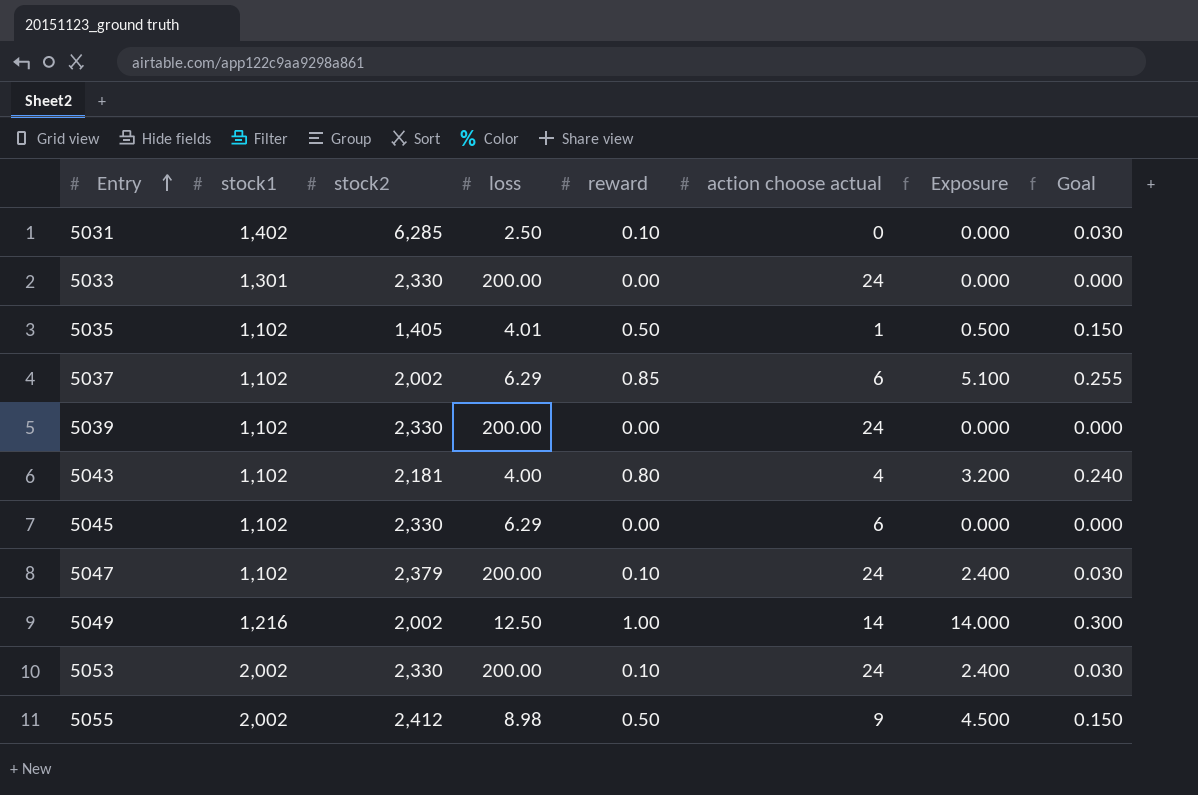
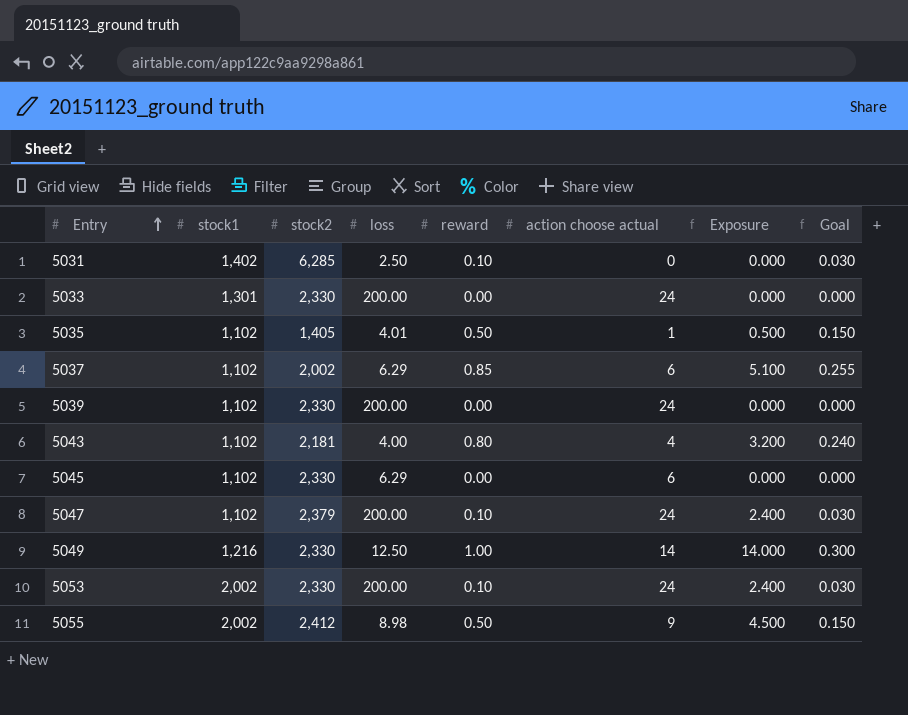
5049 | stock2: 2,002 -> 2,330

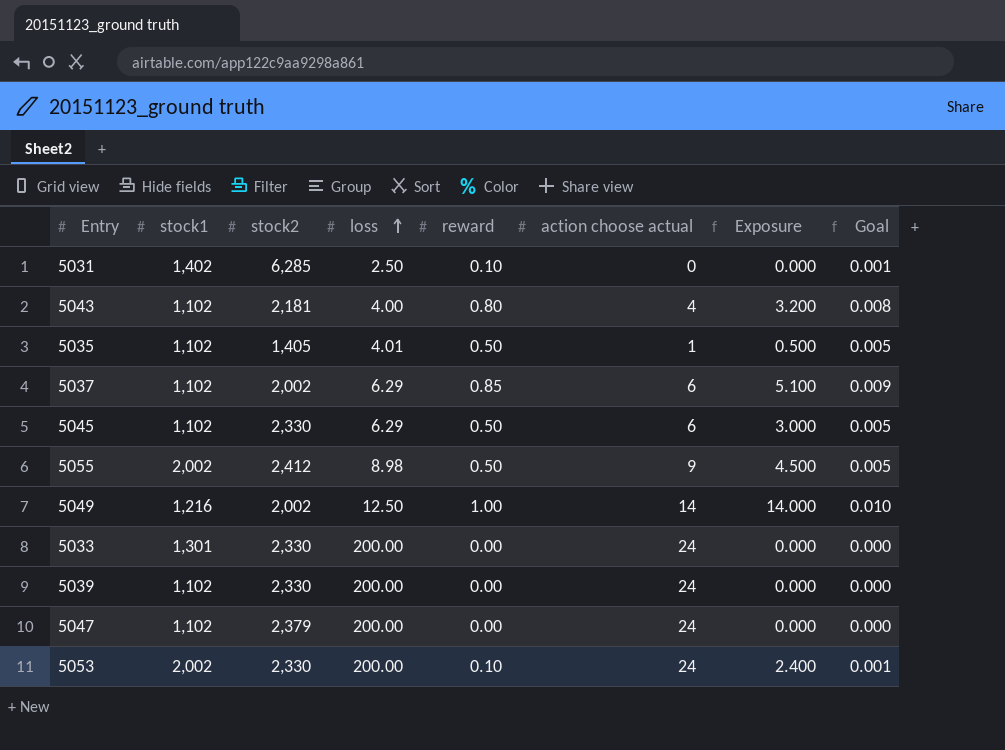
row order: Entry ascending -> loss ascending
column Goal | formula: [reward] * 0.3 -> [reward] * 0.01
5045 | reward: 0.00 -> 0.50
5045 | Exposure: 0.000 -> 3.000
5049 | stock2: 2,330 -> 2,002
5047 | reward: 0.10 -> 0.00
5047 | Exposure: 2.400 -> 0.000

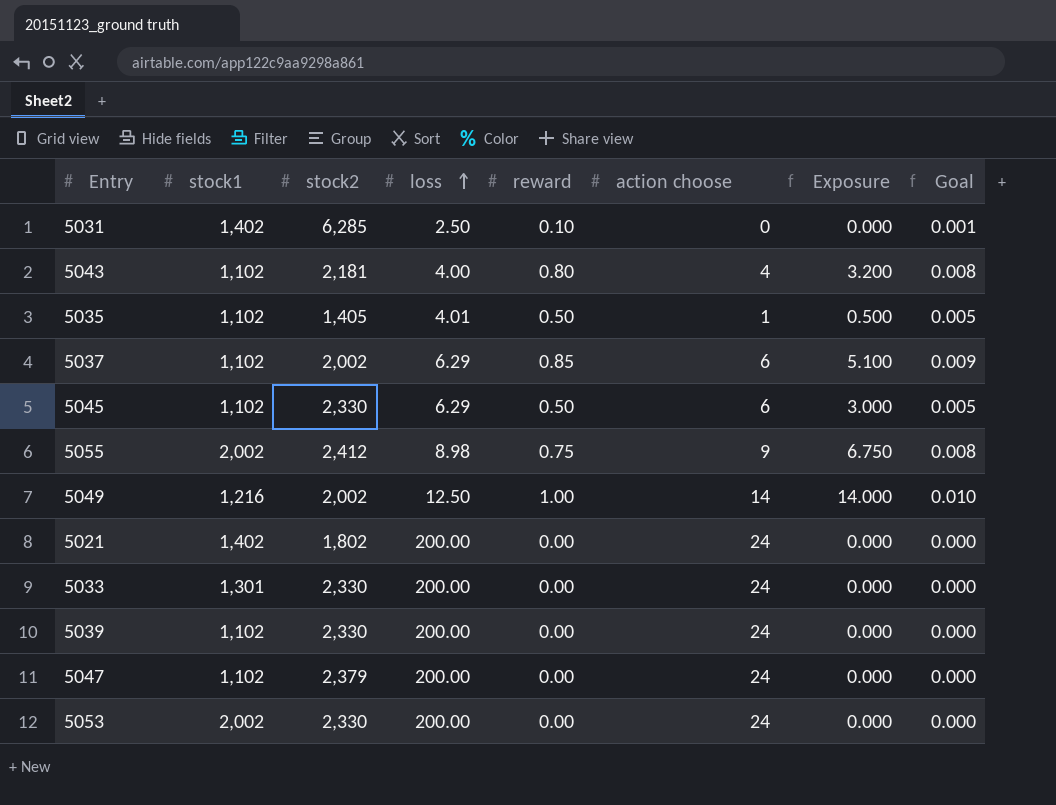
column name: action choose actual -> action choose
5055 | reward: 0.50 -> 0.75
5055 | Exposure: 4.500 -> 6.750
5055 | Goal: 0.005 -> 0.008
row 5021: none -> 1,402 | 1,802 | 200.00 | 0.00 | 24 | 0.000 | 0.000
5053 | reward: 0.10 -> 0.00
5053 | Exposure: 2.400 -> 0.000
5053 | Goal: 0.001 -> 0.000

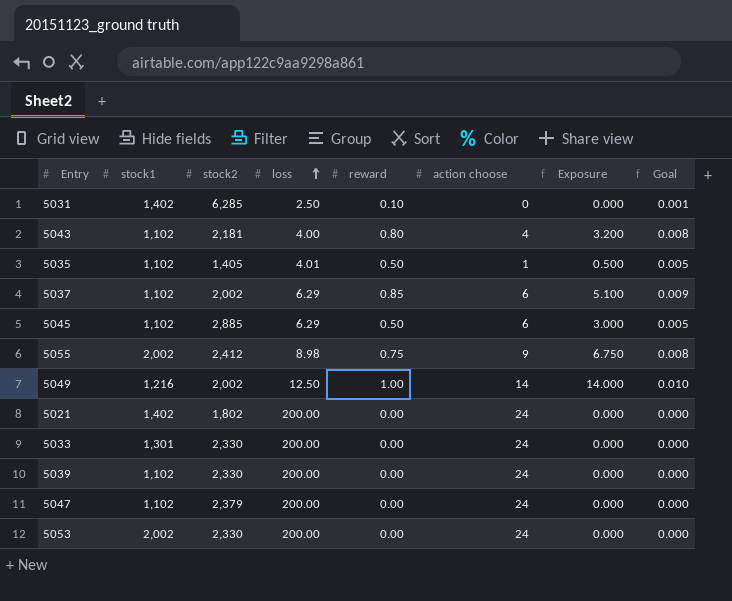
5045 | stock2: 2,330 -> 2,885

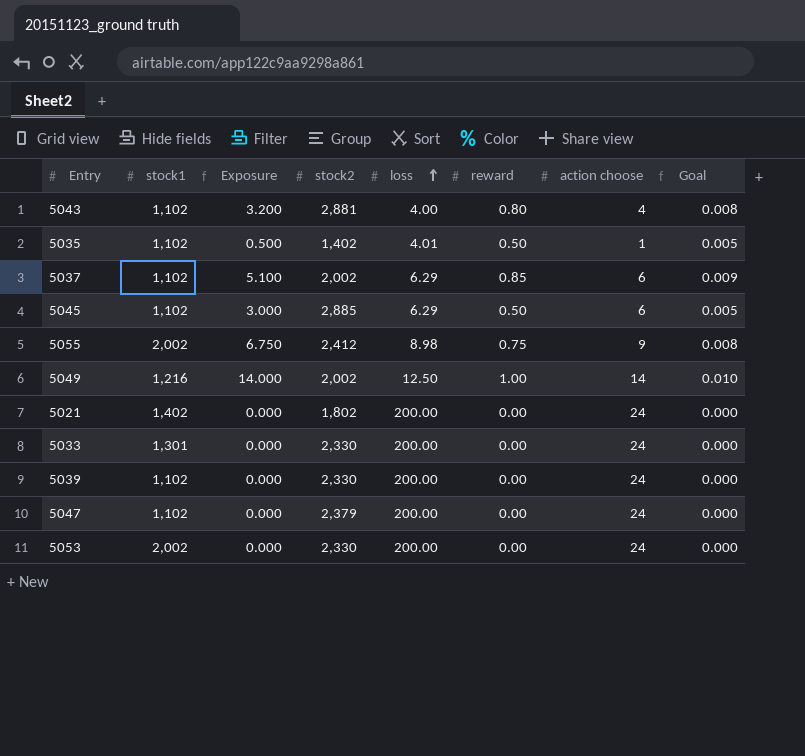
column Exposure | position: 7 -> 3
row 5031: 1,402 | 6,285 | 2.50 | 0.10 | 0 | 0.000 | 0.001 -> none
5043 | stock2: 2,181 -> 2,881
5035 | stock2: 1,405 -> 1,402

